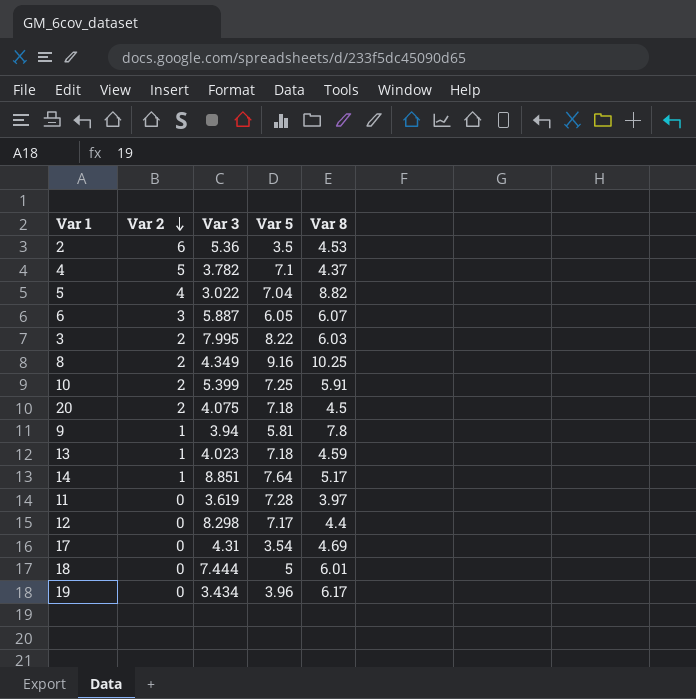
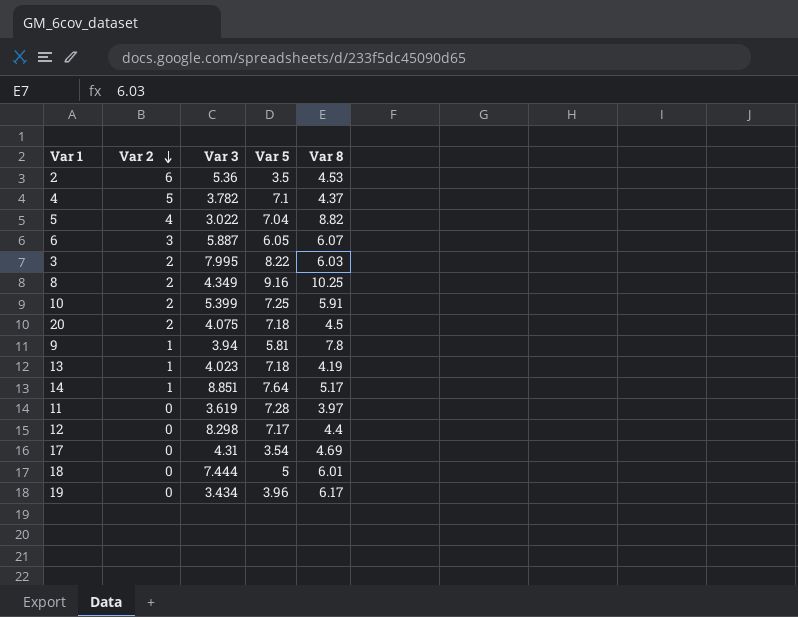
13 | Var 8: 4.59 -> 4.19

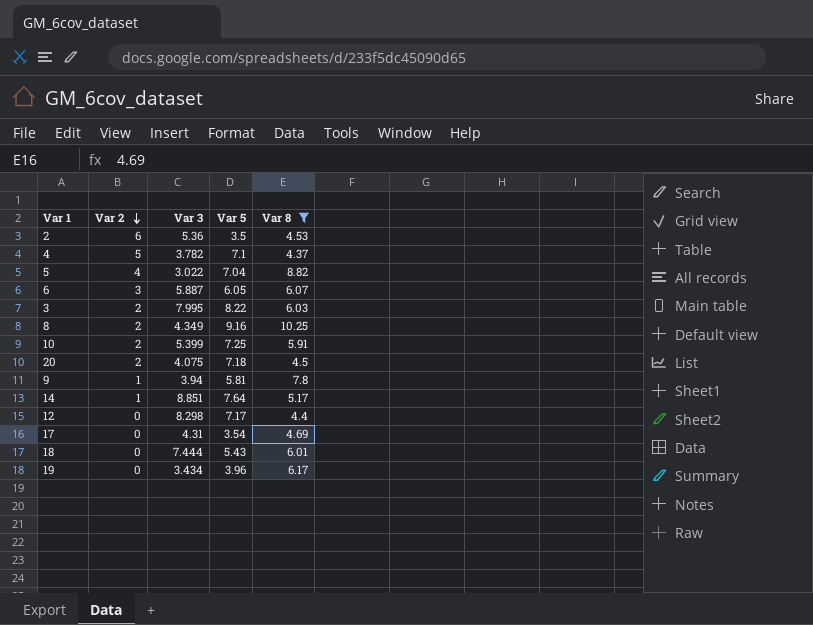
filter: none -> Var 8 >= 4.37
18 | Var 5: 5 -> 5.43

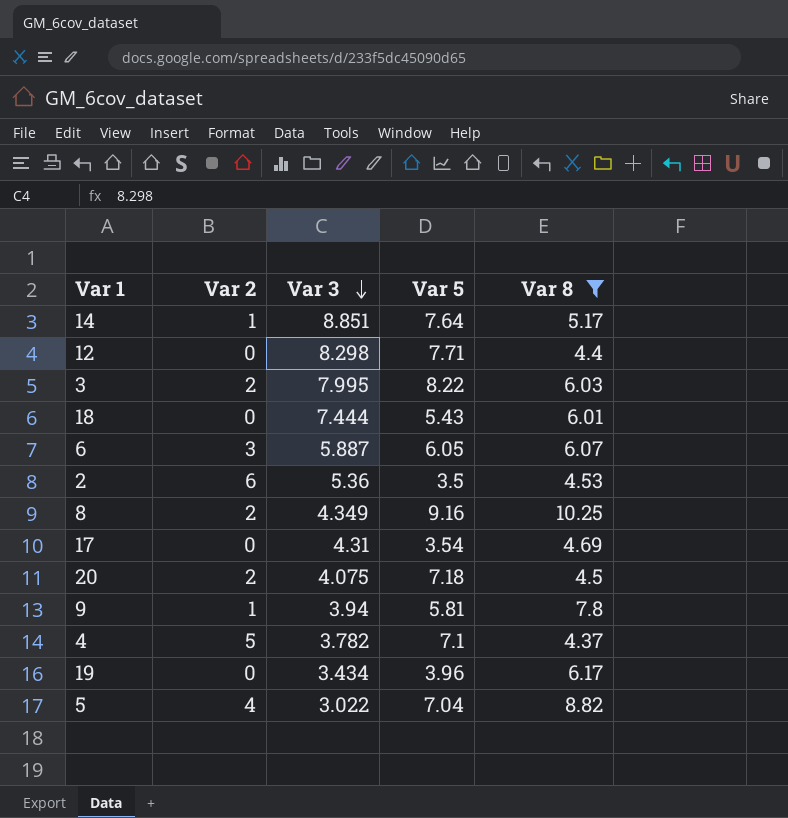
row order: Var 2 descending -> Var 3 descending
row 10: 2 | 5.399 | 7.25 | 5.91 -> none
12 | Var 5: 7.17 -> 7.71

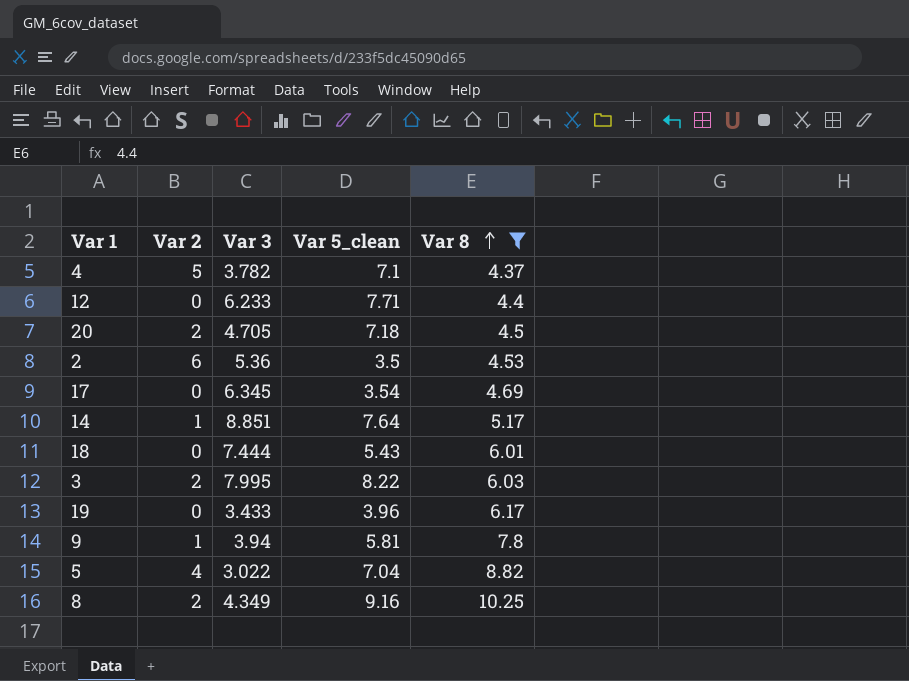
row order: Var 3 descending -> Var 8 ascending
column name: Var 5 -> Var 5_clean
row 6: 3 | 5.887 | 6.05 | 6.07 -> none
12 | Var 3: 8.298 -> 6.233
20 | Var 3: 4.075 -> 4.705
17 | Var 3: 4.31 -> 6.345
19 | Var 3: 3.434 -> 3.433

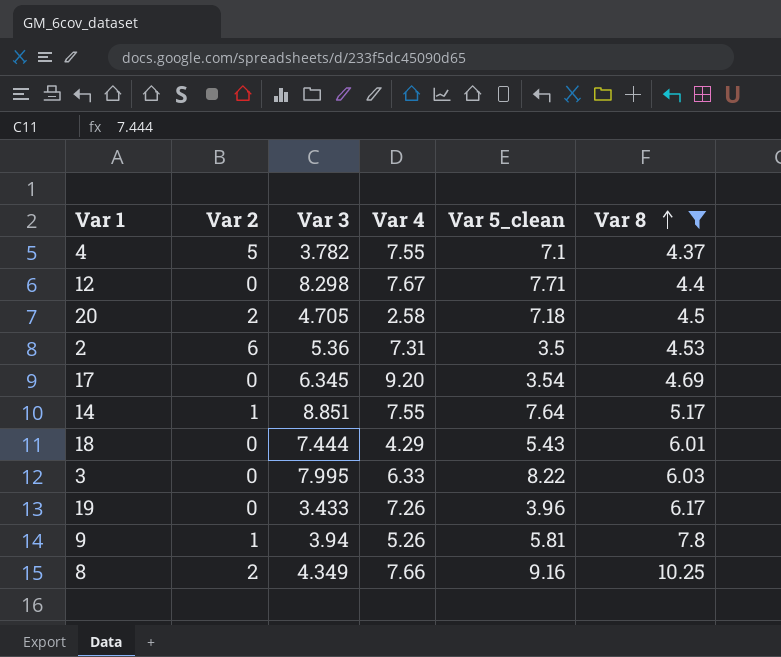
column Var 4 | position: none -> 4
row 5: 4 | 3.022 | 7.04 | 8.82 -> none
12 | Var 3: 6.233 -> 8.298
3 | Var 2: 2 -> 0

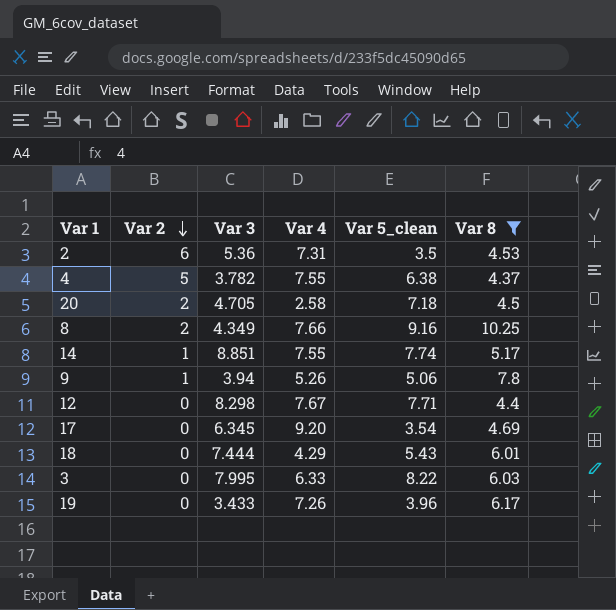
row order: Var 8 ascending -> Var 2 descending
4 | Var 5_clean: 7.1 -> 6.38
14 | Var 5_clean: 7.64 -> 7.74
9 | Var 5_clean: 5.81 -> 5.06

